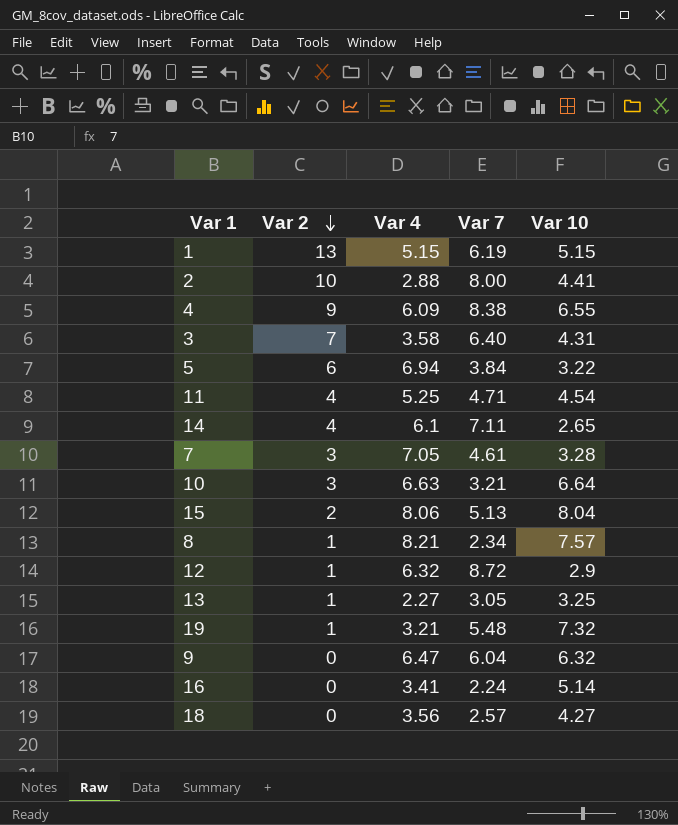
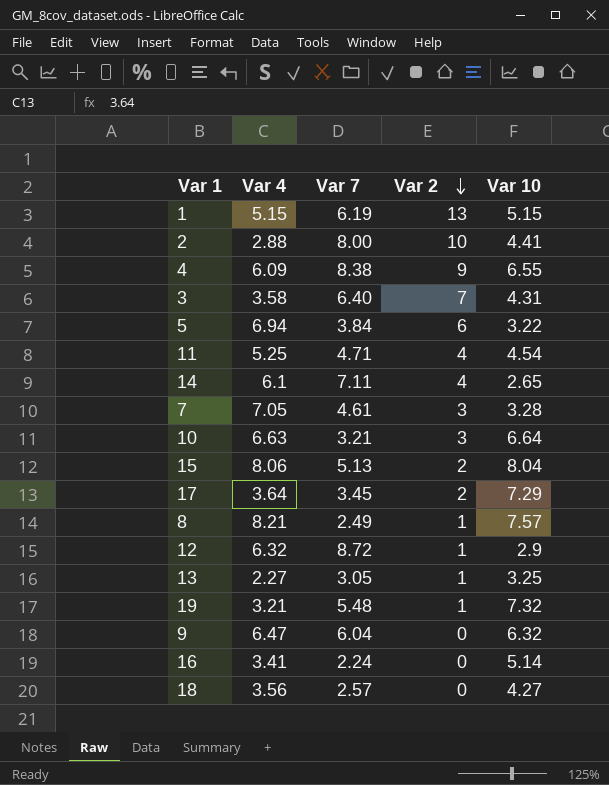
column Var 2 | position: 2 -> 4
row 17: none -> 3.64 | 3.45 | 2 | 7.29
8 | Var 7: 2.34 -> 2.49

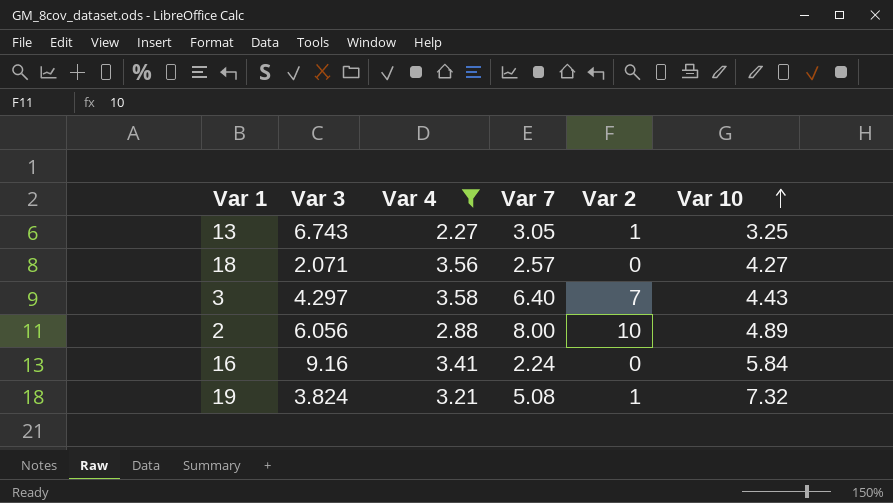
filter: none -> Var 4 <= 3.58
row order: Var 2 descending -> Var 10 ascending
column Var 3 | position: none -> 2
3 | Var 10: 4.31 -> 4.43
2 | Var 10: 4.41 -> 4.89
16 | Var 10: 5.14 -> 5.84
19 | Var 7: 5.48 -> 5.08

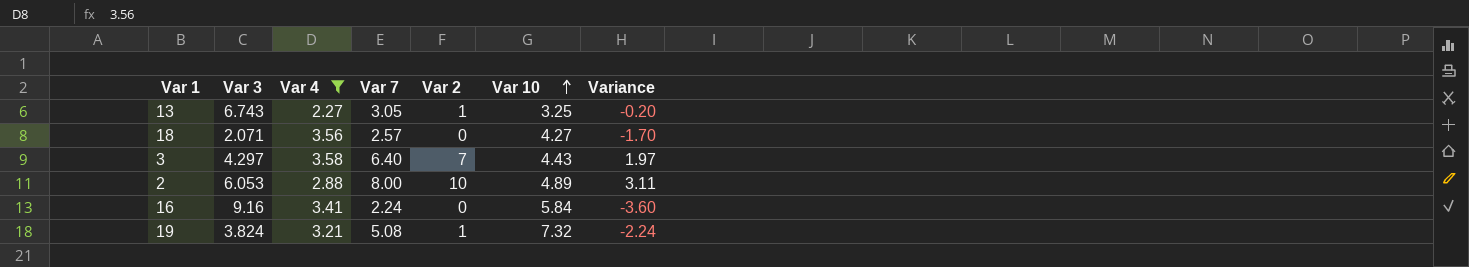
column Variance | formula: none -> [Var 7] - [Var 10]
2 | Var 3: 6.056 -> 6.053

